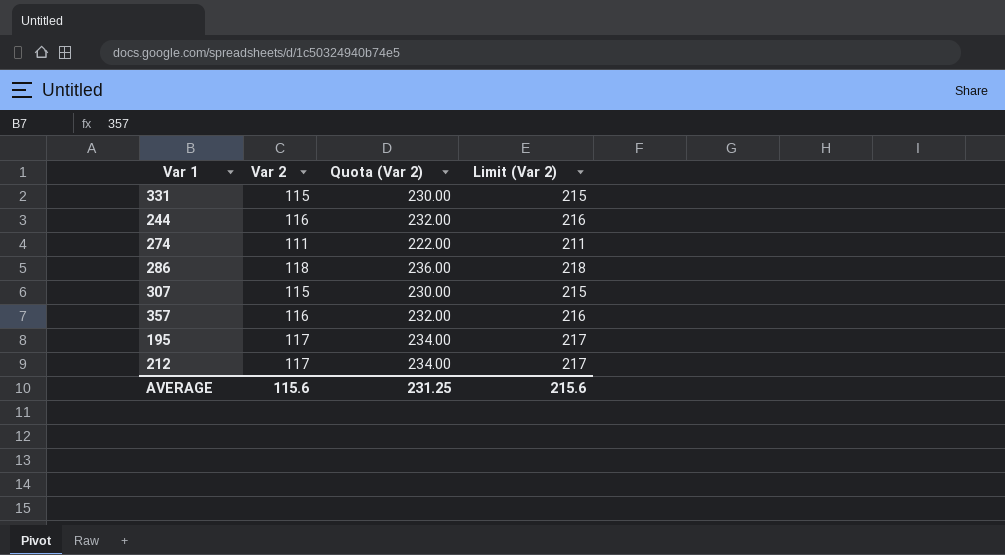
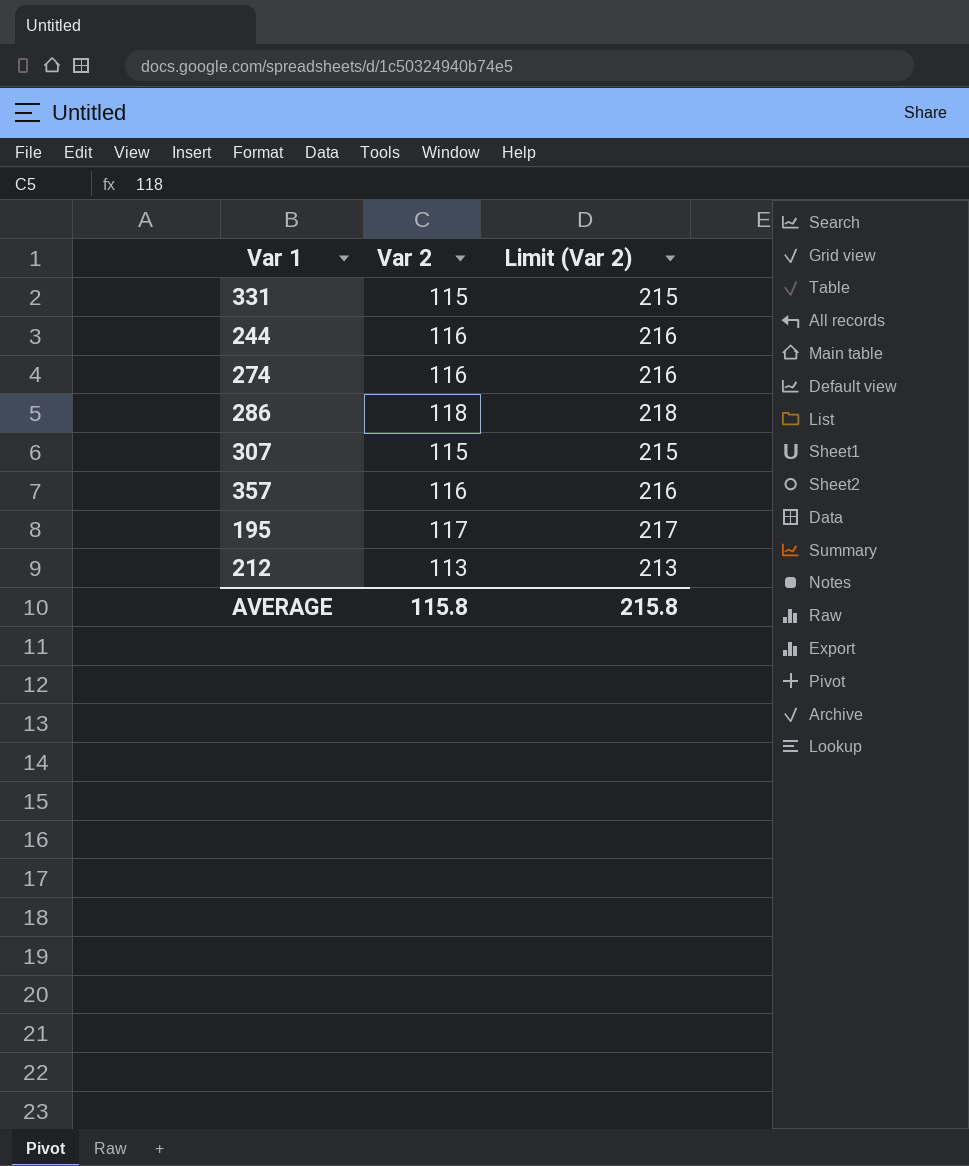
column Quota (Var 2) | formula: [Var 2] * 2 -> none
274 | Var 2: 111 -> 116
274 | Limit (Var 2): 211 -> 216
212 | Var 2: 117 -> 113
212 | Limit (Var 2): 217 -> 213
AVERAGE | Var 2: 115.6 -> 115.8
AVERAGE | Limit (Var 2): 215.6 -> 215.8

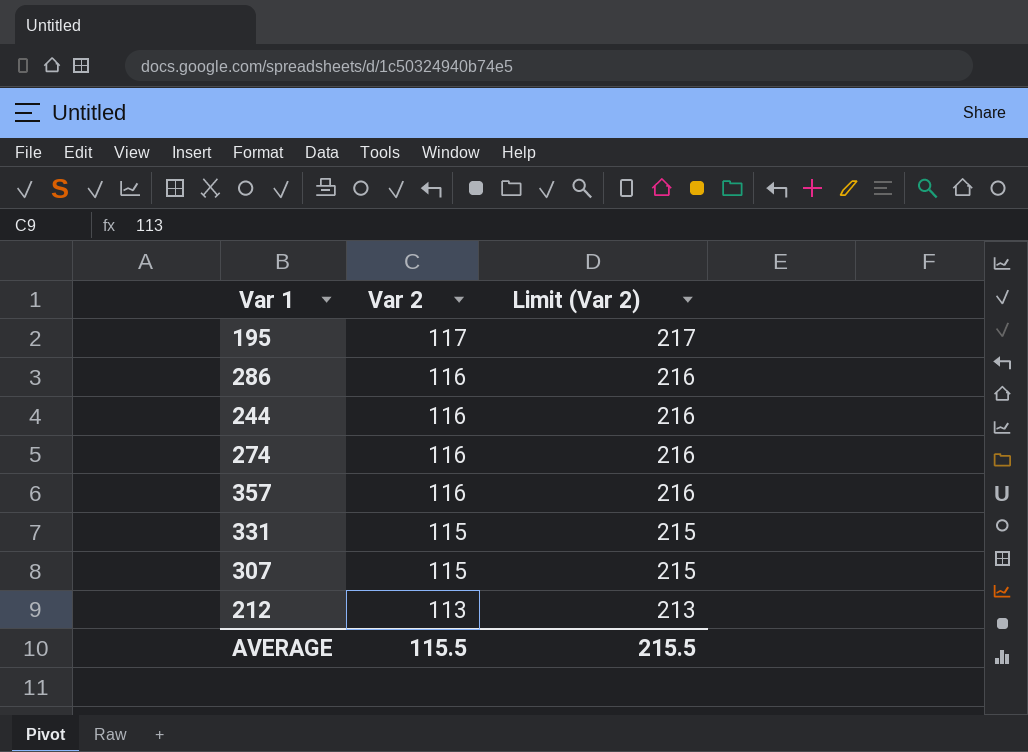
row order: none -> Var 2 descending
286 | Var 2: 118 -> 116
286 | Limit (Var 2): 218 -> 216
AVERAGE | Var 2: 115.8 -> 115.5
AVERAGE | Limit (Var 2): 215.8 -> 215.5

